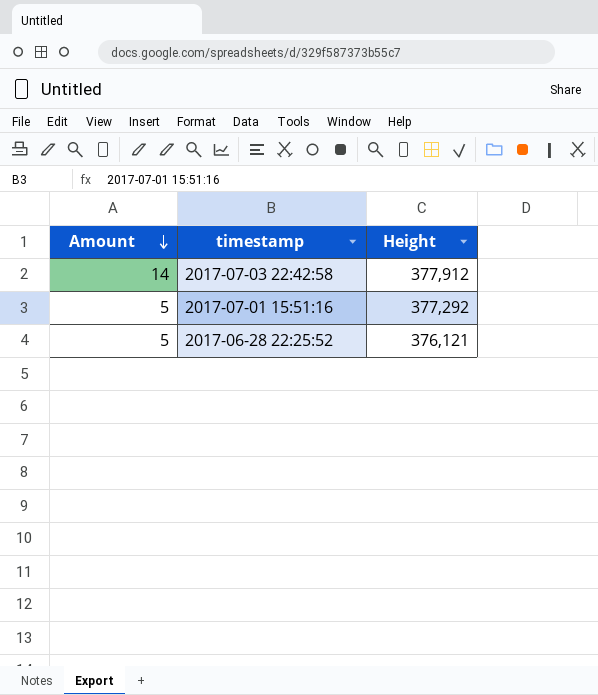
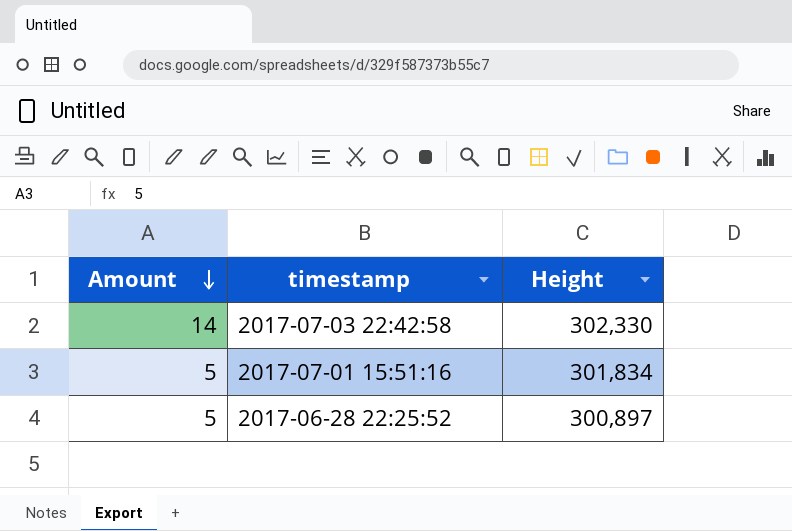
2017-07-03 22:42:58 | Height: 377,912 -> 302,330
2017-07-01 15:51:16 | Height: 377,292 -> 301,834
2017-06-28 22:25:52 | Height: 376,121 -> 300,897

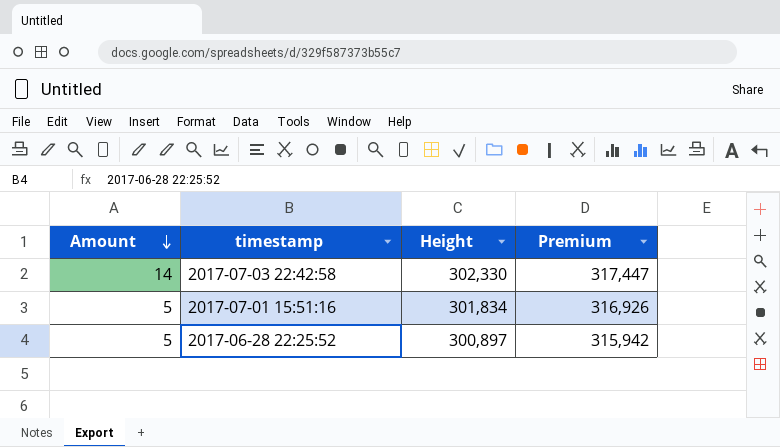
column Premium | formula: none -> [Height] * 1.05

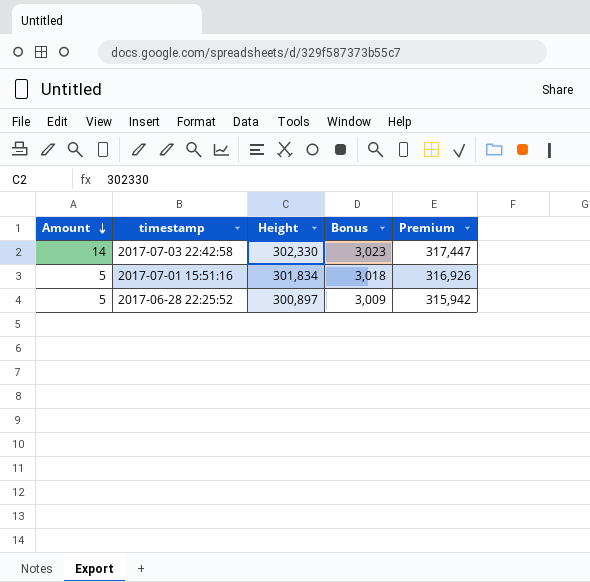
column Bonus | formula: none -> [Height] * 0.01

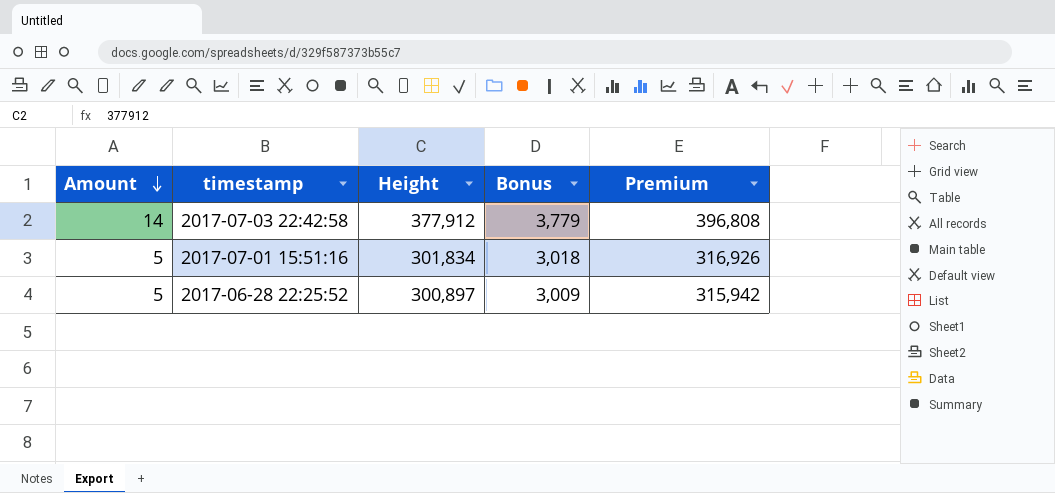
2017-07-03 22:42:58 | Height: 302,330 -> 377,912
2017-07-03 22:42:58 | Bonus: 3,023 -> 3,779
2017-07-03 22:42:58 | Premium: 317,447 -> 396,808

